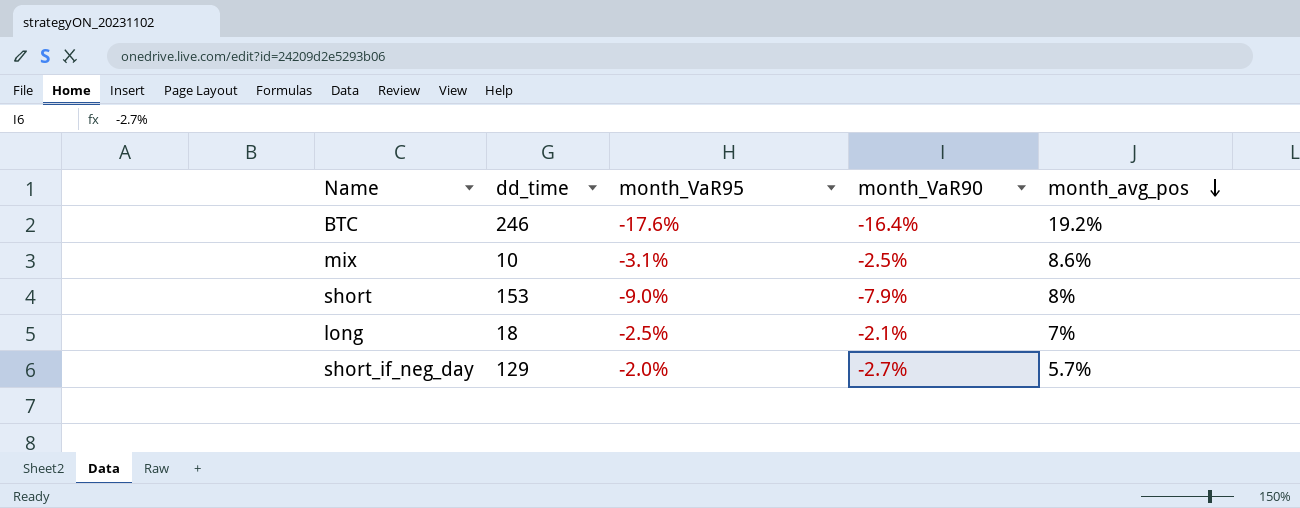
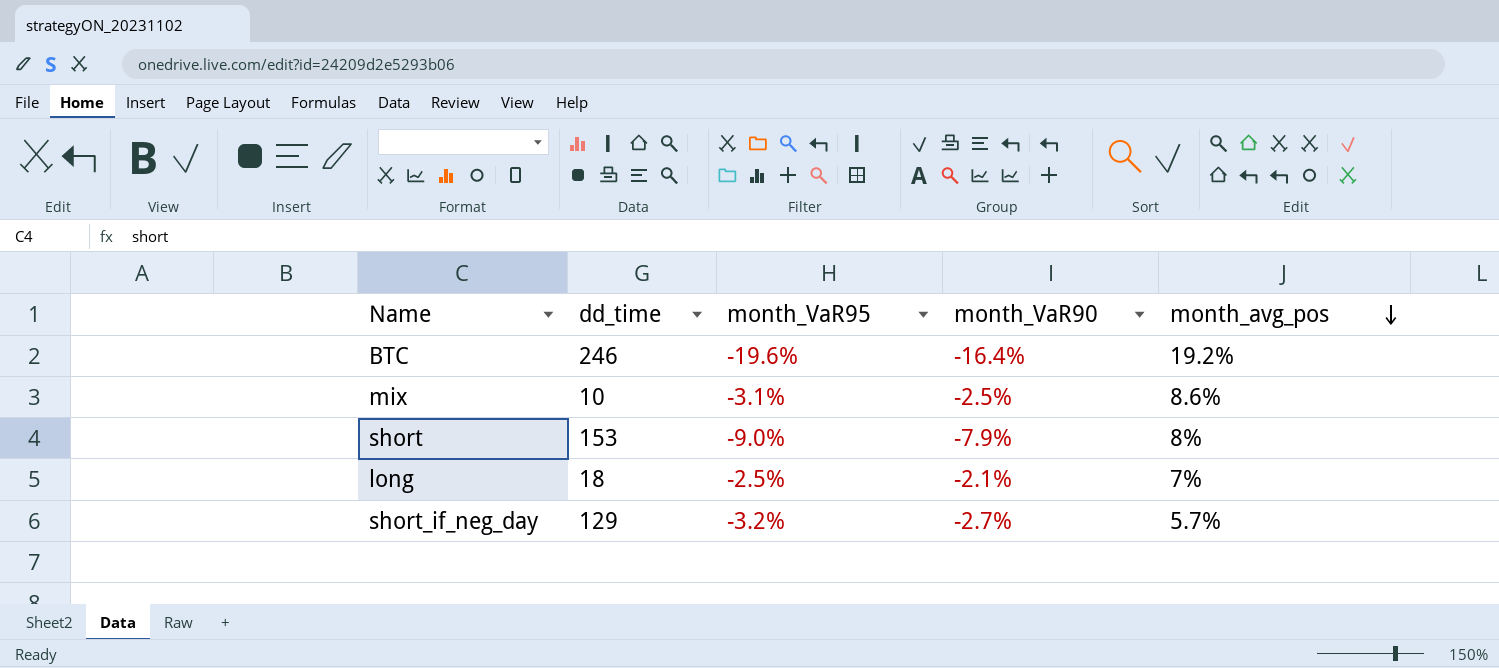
BTC | month_VaR95: -17.6% -> -19.6%
short_if_neg_day | month_VaR95: -2.0% -> -3.2%

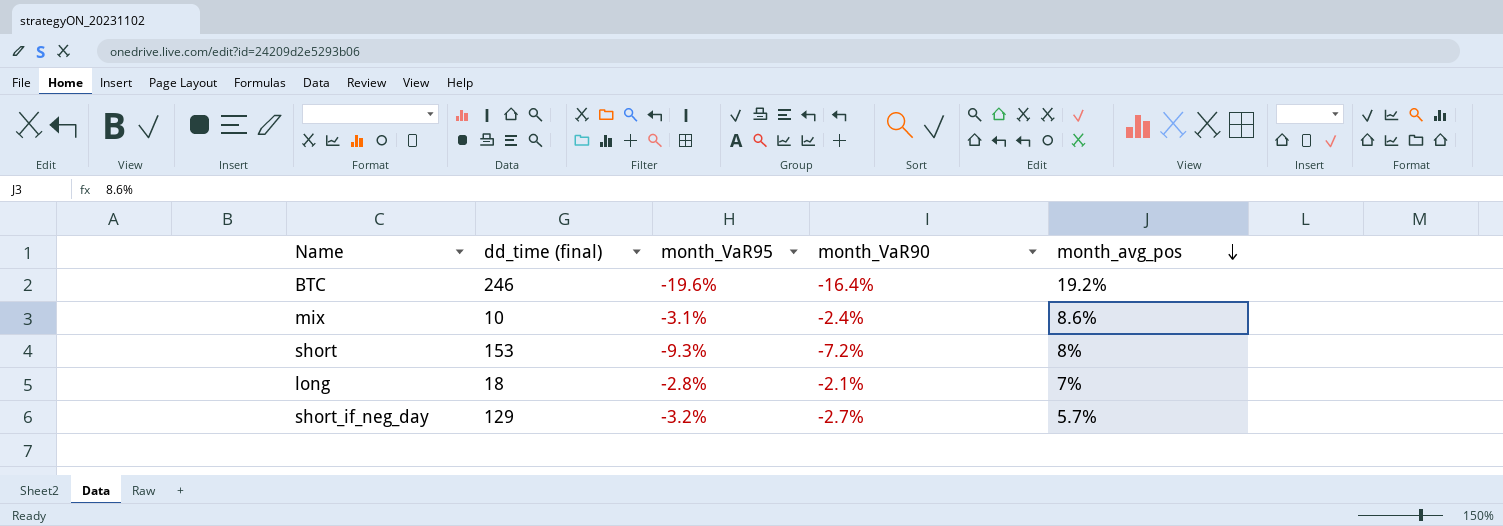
column name: dd_time -> dd_time (final)
mix | month_VaR90: -2.5% -> -2.4%
short | month_VaR95: -9.0% -> -9.3%
short | month_VaR90: -7.9% -> -7.2%
long | month_VaR95: -2.5% -> -2.8%

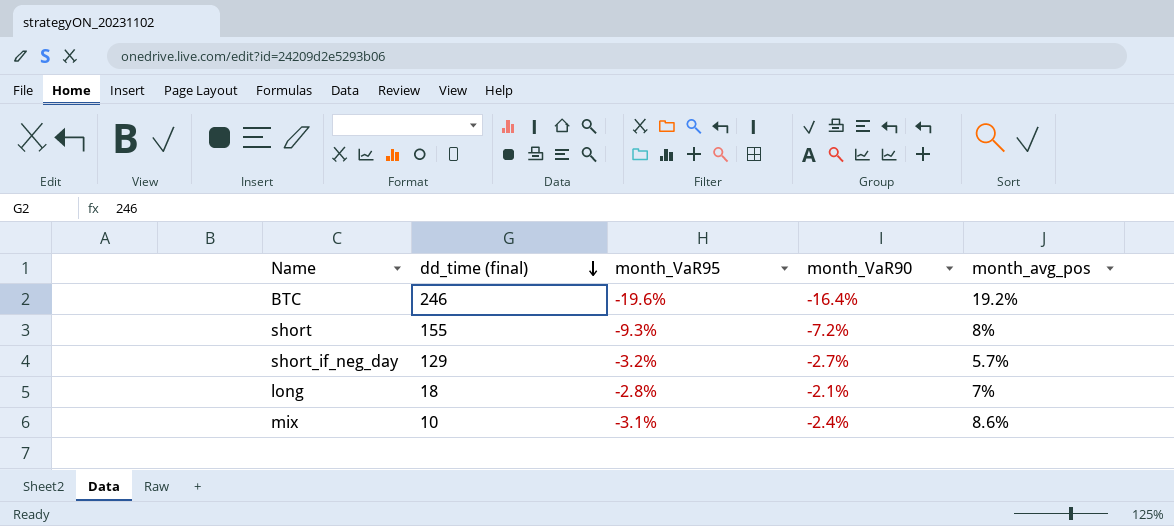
row order: month_avg_pos descending -> dd_time (final) descending
short | dd_time (final): 153 -> 155

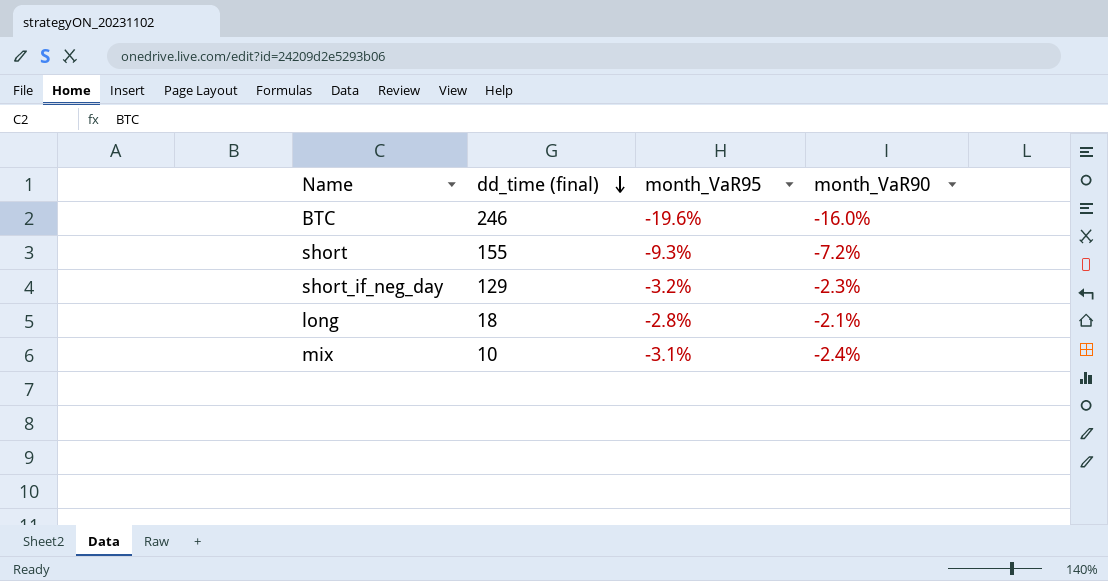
column month_avg_pos | position: 5 -> none
BTC | month_VaR90: -16.4% -> -16.0%
short_if_neg_day | month_VaR90: -2.7% -> -2.3%

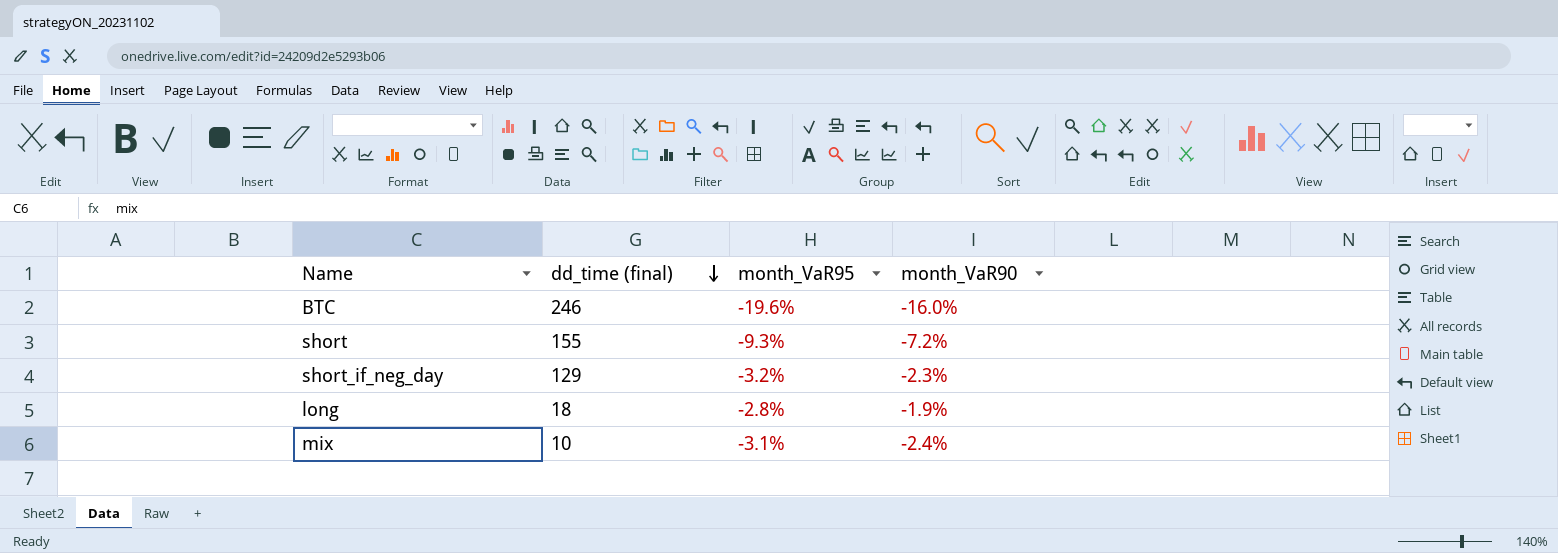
long | month_VaR90: -2.1% -> -1.9%

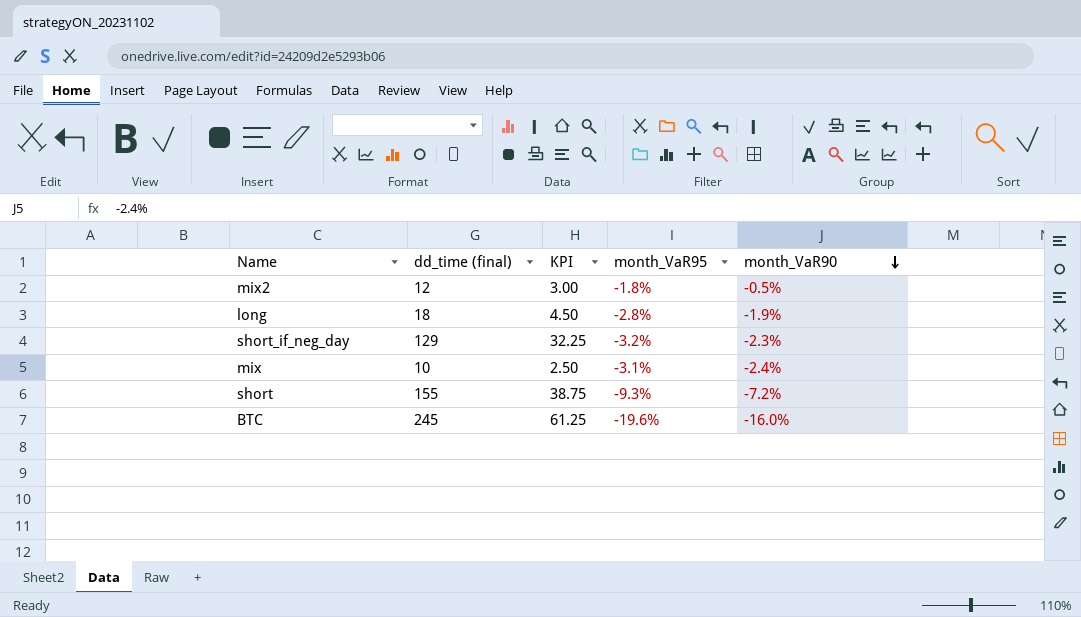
row order: dd_time (final) descending -> month_VaR90 descending
column KPI | formula: none -> [dd_time (final)] * 0.25
row mix2: none -> 12 | 3.00 | -1.8% | -0.5%
BTC | dd_time (final): 246 -> 245

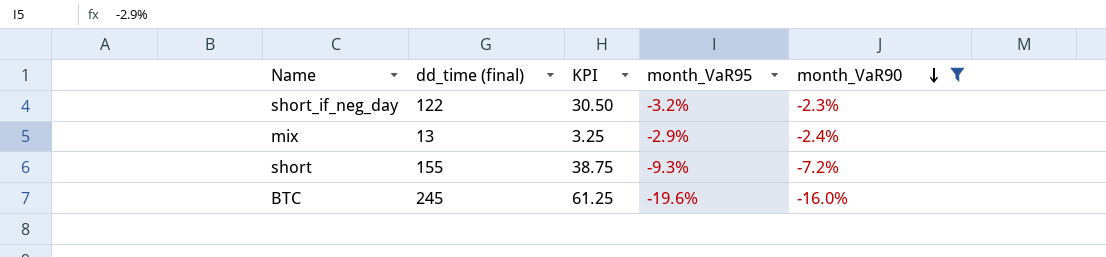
filter: none -> month_VaR90 <= -2.3%
short_if_neg_day | dd_time (final): 129 -> 122
short_if_neg_day | KPI: 32.25 -> 30.50
mix | dd_time (final): 10 -> 13
mix | KPI: 2.50 -> 3.25
mix | month_VaR95: -3.1% -> -2.9%

